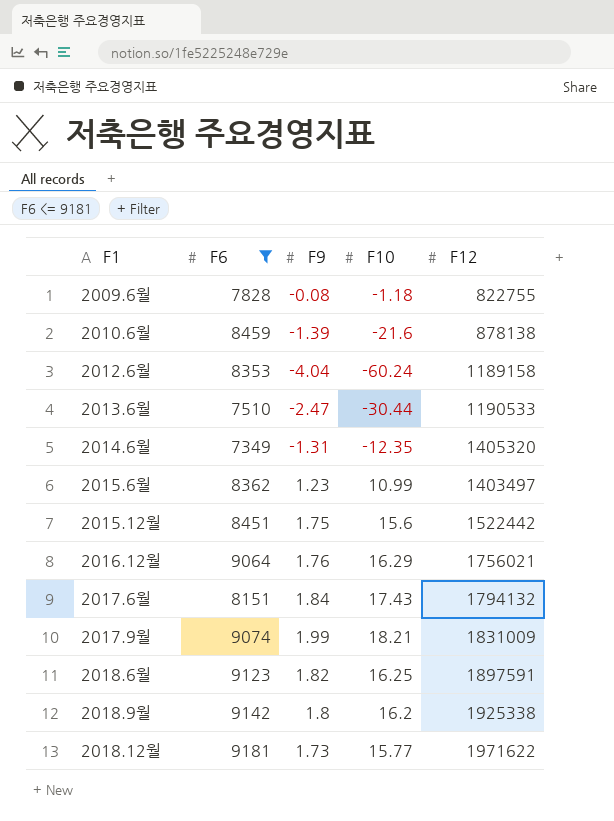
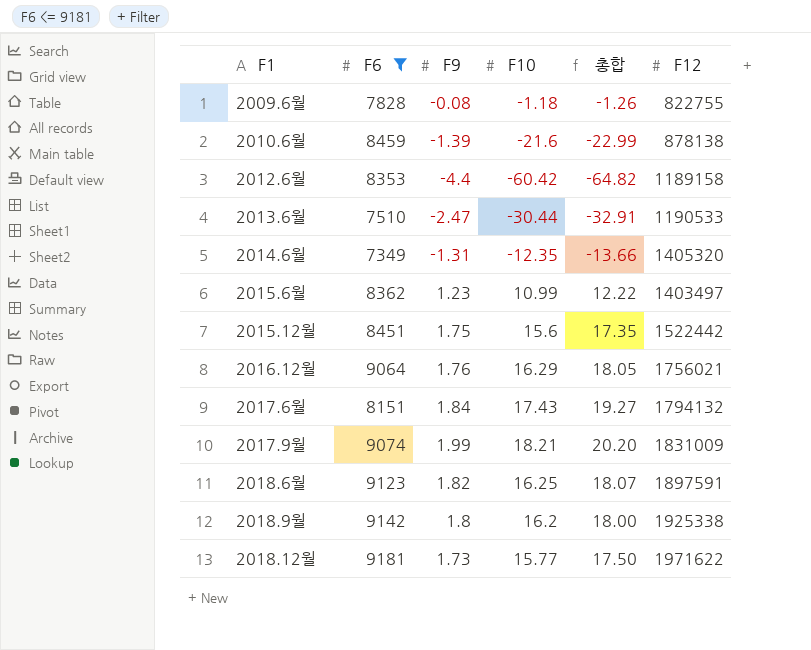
column 총합 | formula: none -> [F9] + [F10]
2012.6월 | F9: -4.04 -> -4.4
2012.6월 | F10: -60.24 -> -60.42

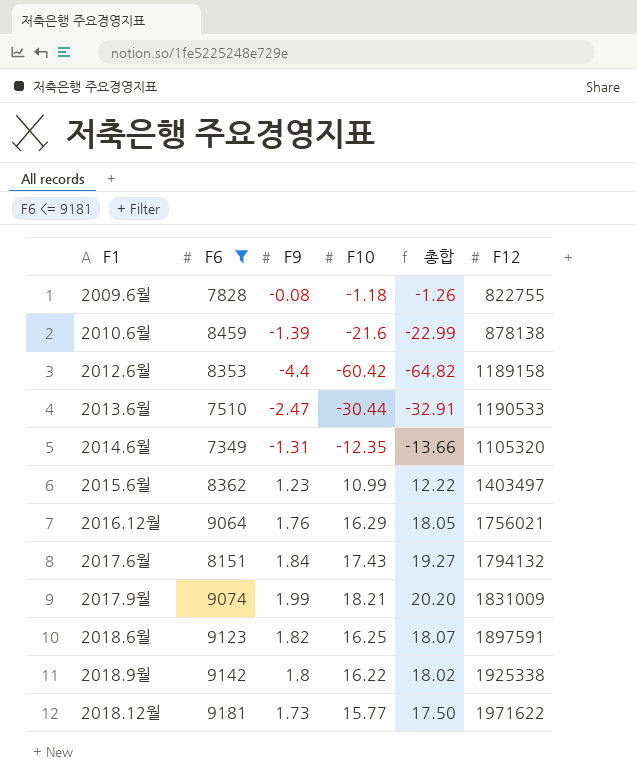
row 2015.12월: 8451 | 1.75 | 15.6 | 17.35 | 1522442 -> none
2014.6월 | F12: 1405320 -> 1105320
2018.9월 | F10: 16.2 -> 16.22
2018.9월 | 총합: 18.00 -> 18.02

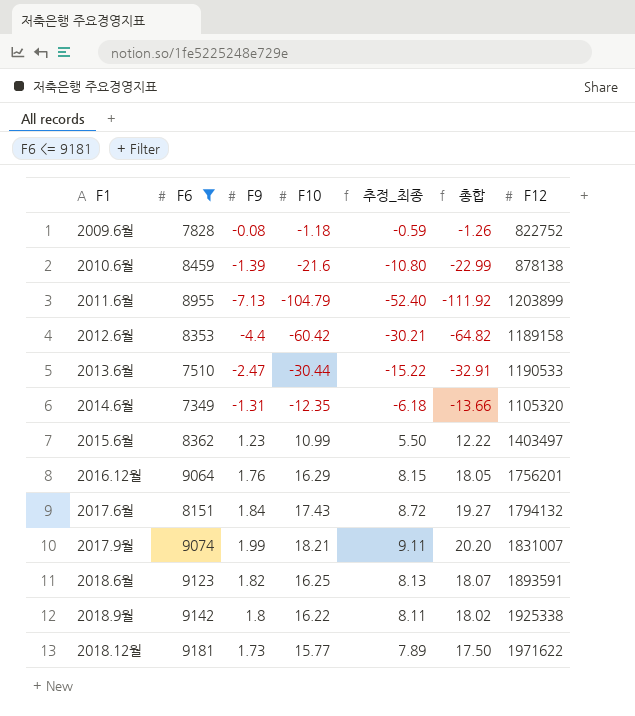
column 추정_최종 | formula: none -> [F10] * 0.5
2009.6월 | F12: 822755 -> 822752
row 2011.6월: none -> 8955 | -7.13 | -104.79 | -52.40 | -111.92 | 1203899
2016.12월 | F12: 1756021 -> 1756201
2017.9월 | F12: 1831009 -> 1831007
2018.6월 | F12: 1897591 -> 1893591

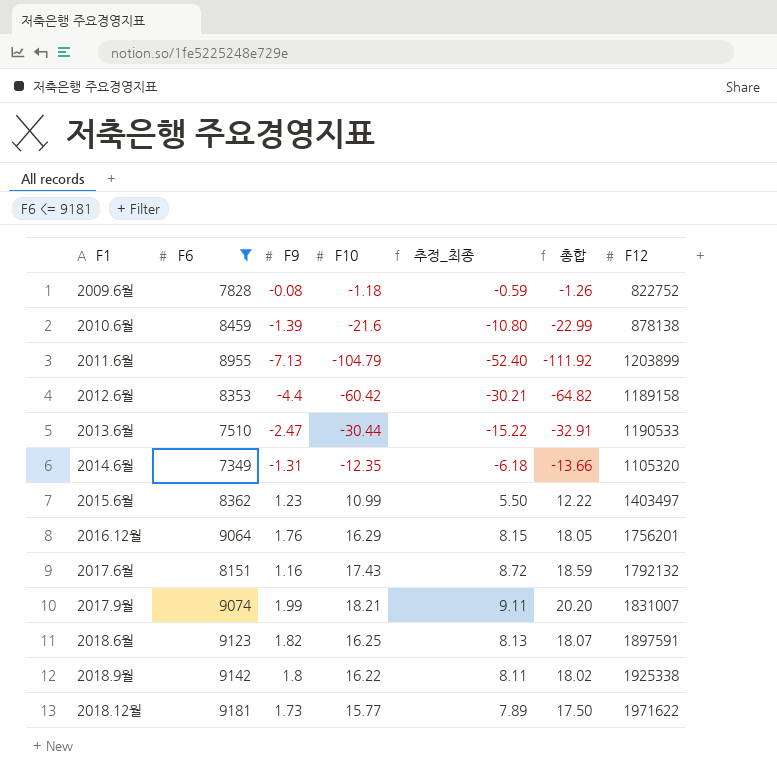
2017.6월 | F9: 1.84 -> 1.16
2017.6월 | 총합: 19.27 -> 18.59
2017.6월 | F12: 1794132 -> 1792132
2018.6월 | F12: 1893591 -> 1897591

